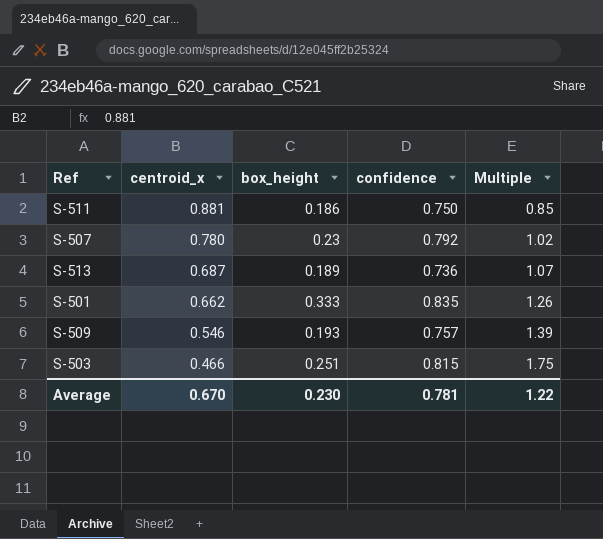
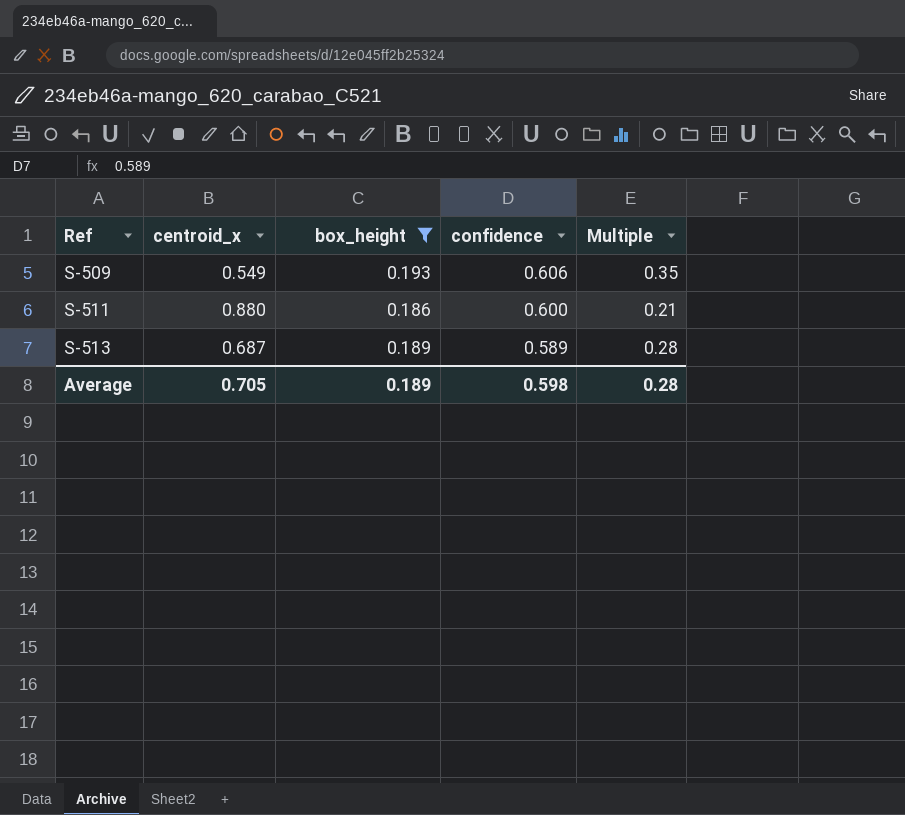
filter: none -> box_height <= 0.193
row order: centroid_x descending -> Ref ascending
column Multiple | formula: [confidence] / [centroid_x] -> [box_height] / [centroid_x]
S-509 | centroid_x: 0.546 -> 0.549
S-509 | confidence: 0.757 -> 0.606
S-511 | centroid_x: 0.881 -> 0.880
S-511 | confidence: 0.750 -> 0.600
S-513 | confidence: 0.736 -> 0.589
Average | centroid_x: 0.670 -> 0.705
Average | box_height: 0.230 -> 0.189
Average | confidence: 0.781 -> 0.598
Average | Multiple: 1.22 -> 0.28

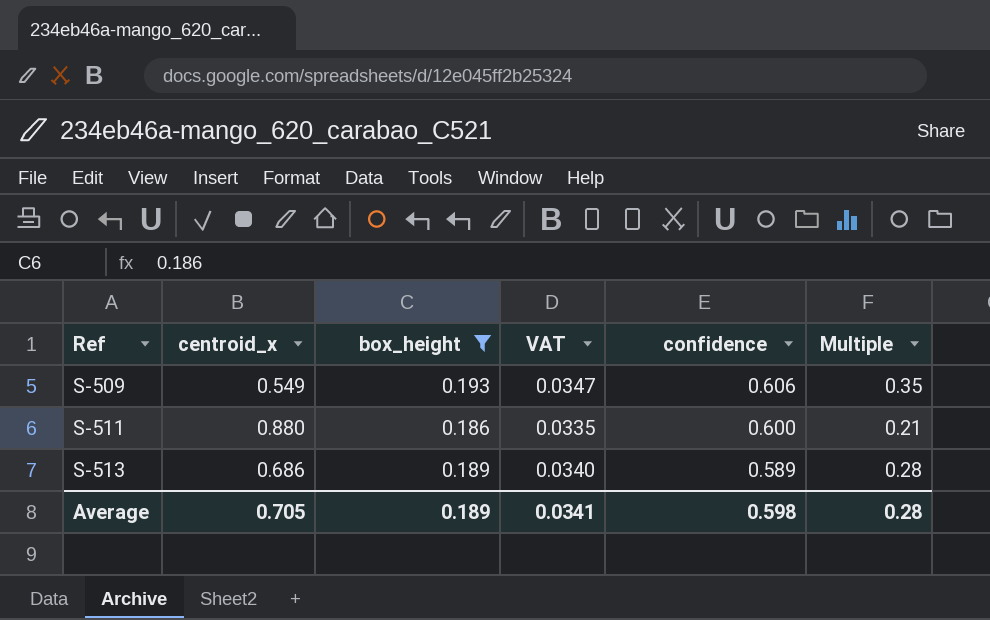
column VAT | formula: none -> [box_height] * 0.18
S-513 | centroid_x: 0.687 -> 0.686

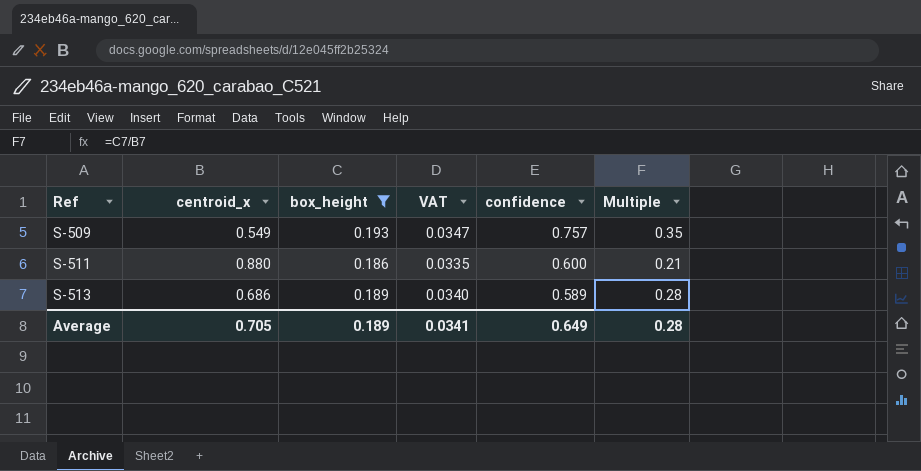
S-509 | confidence: 0.606 -> 0.757
Average | confidence: 0.598 -> 0.649

